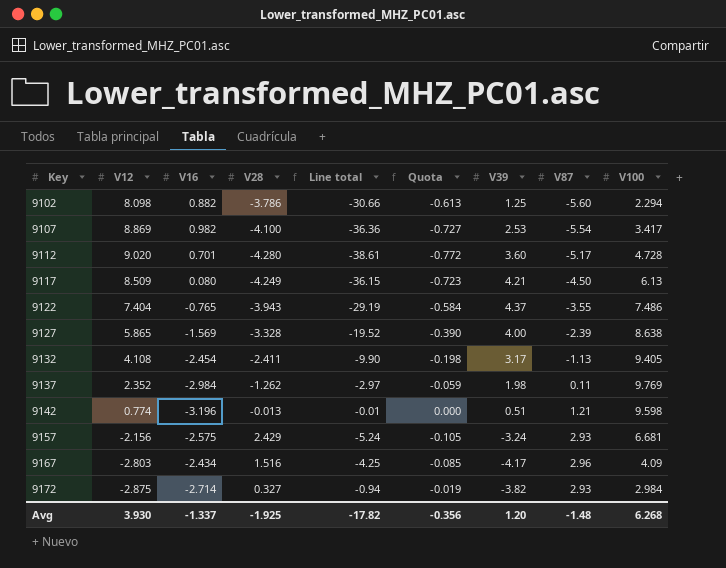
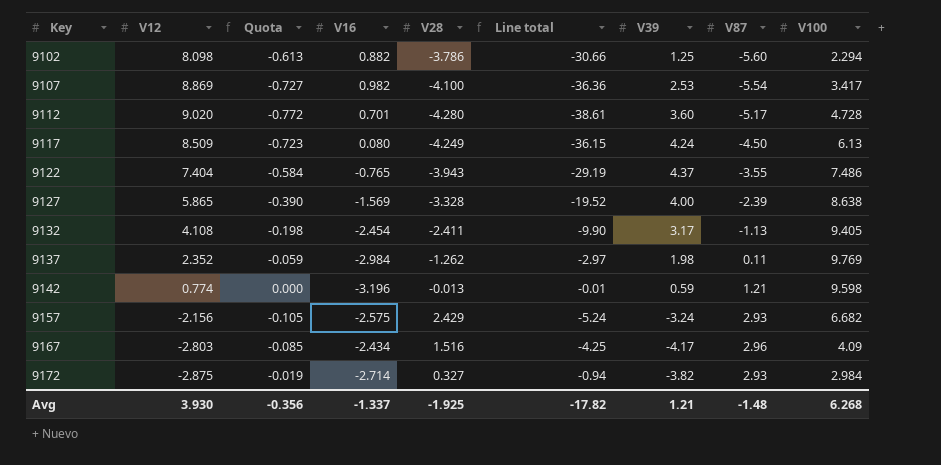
column Quota | position: 6 -> 3
9117 | V39: 4.21 -> 4.24
9142 | V39: 0.51 -> 0.59
9157 | V100: 6.681 -> 6.682
Avg | V39: 1.20 -> 1.21

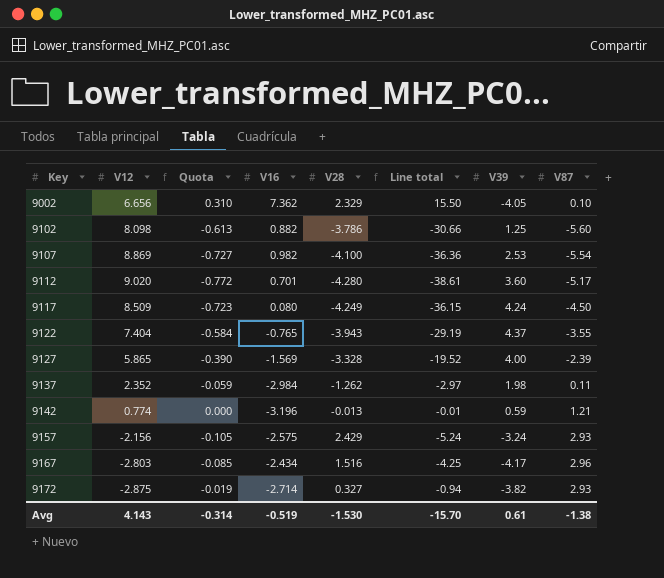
column V100 | position: 9 -> none
row 9132: 4.108 | -0.198 | -2.454 | -2.411 | -9.90 | 3.17 | -1.13 | 9.405 -> none
row 9002: none -> 6.656 | 0.310 | 7.362 | 2.329 | 15.50 | -4.05 | 0.10
Avg | V12: 3.930 -> 4.143
Avg | Quota: -0.356 -> -0.314
Avg | V16: -1.337 -> -0.519
Avg | V28: -1.925 -> -1.530
Avg | Line total: -17.82 -> -15.70
Avg | V39: 1.21 -> 0.61
Avg | V87: -1.48 -> -1.38

